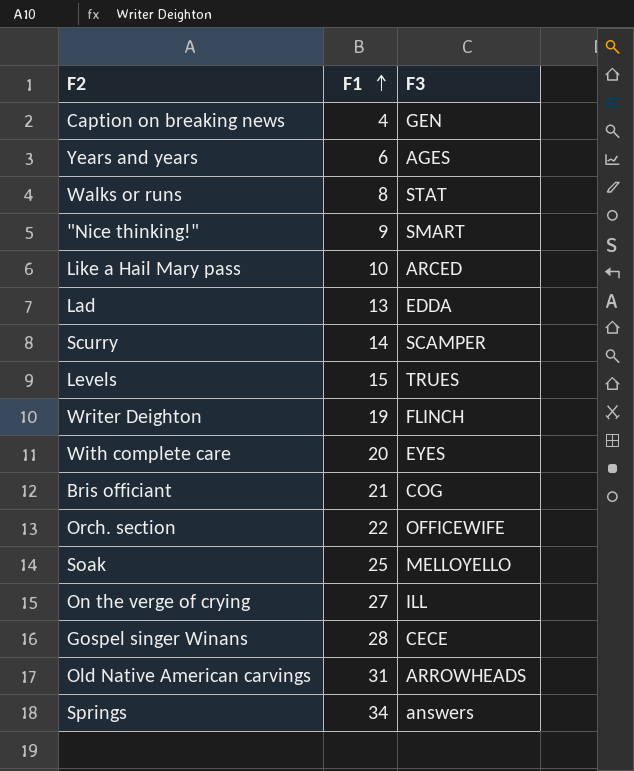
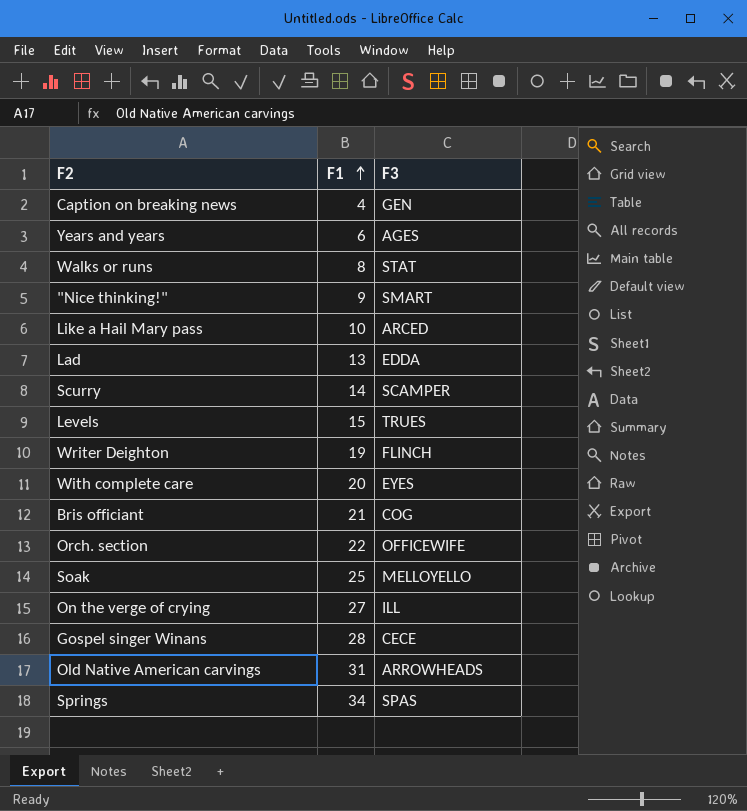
Springs | F3: answers -> SPAS

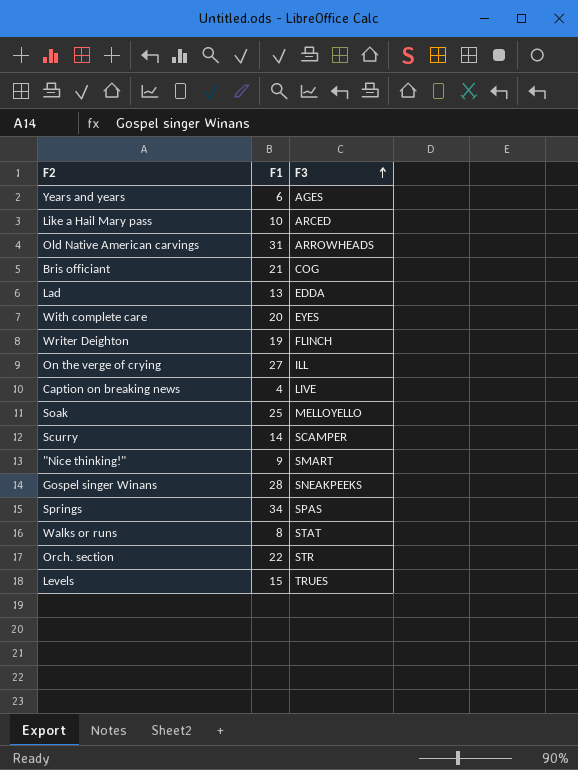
row order: F1 ascending -> F3 ascending
Caption on breaking news | F3: GEN -> LIVE
Gospel singer Winans | F3: CECE -> SNEAKPEEKS
Orch. section | F3: OFFICEWIFE -> STR

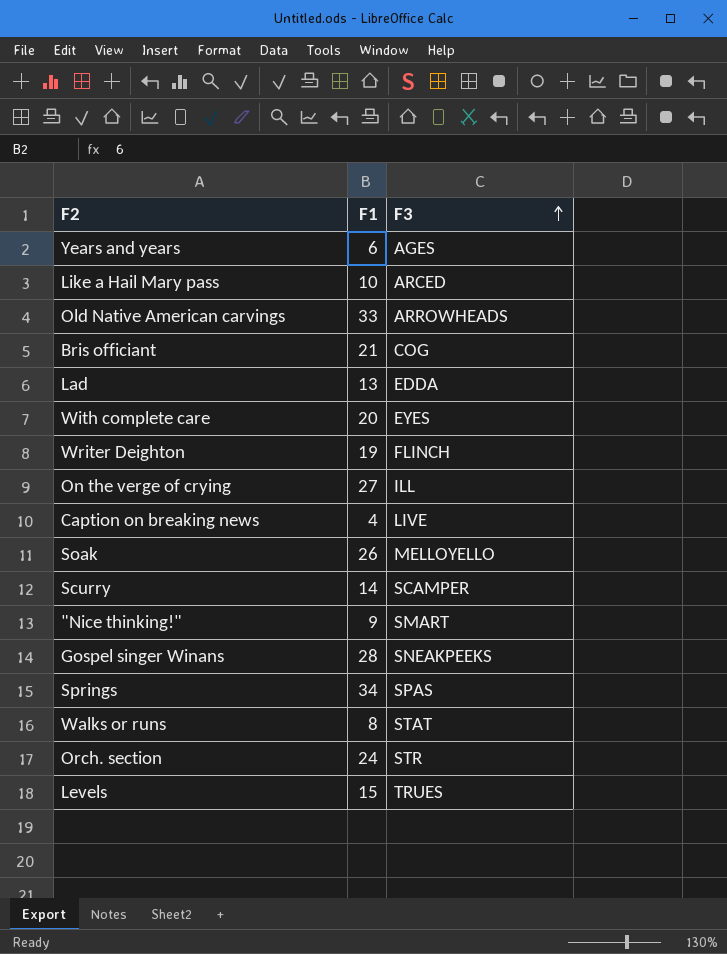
Old Native American carvings | F1: 31 -> 33
Soak | F1: 25 -> 26
Orch. section | F1: 22 -> 24

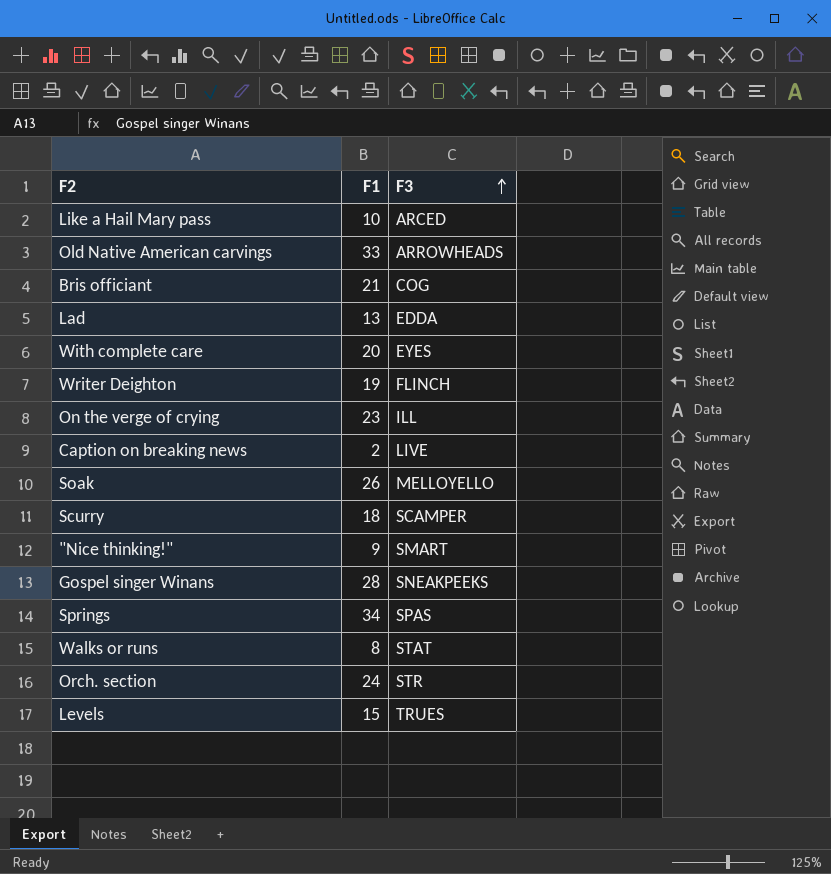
row Years and years: 6 | AGES -> none
On the verge of crying | F1: 27 -> 23
Caption on breaking news | F1: 4 -> 2
Scurry | F1: 14 -> 18

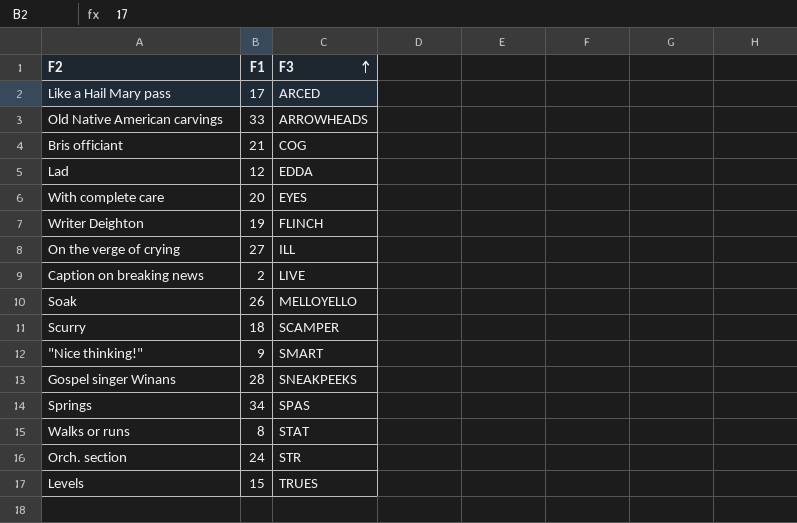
Like a Hail Mary pass | F1: 10 -> 17
Lad | F1: 13 -> 12
On the verge of crying | F1: 23 -> 27

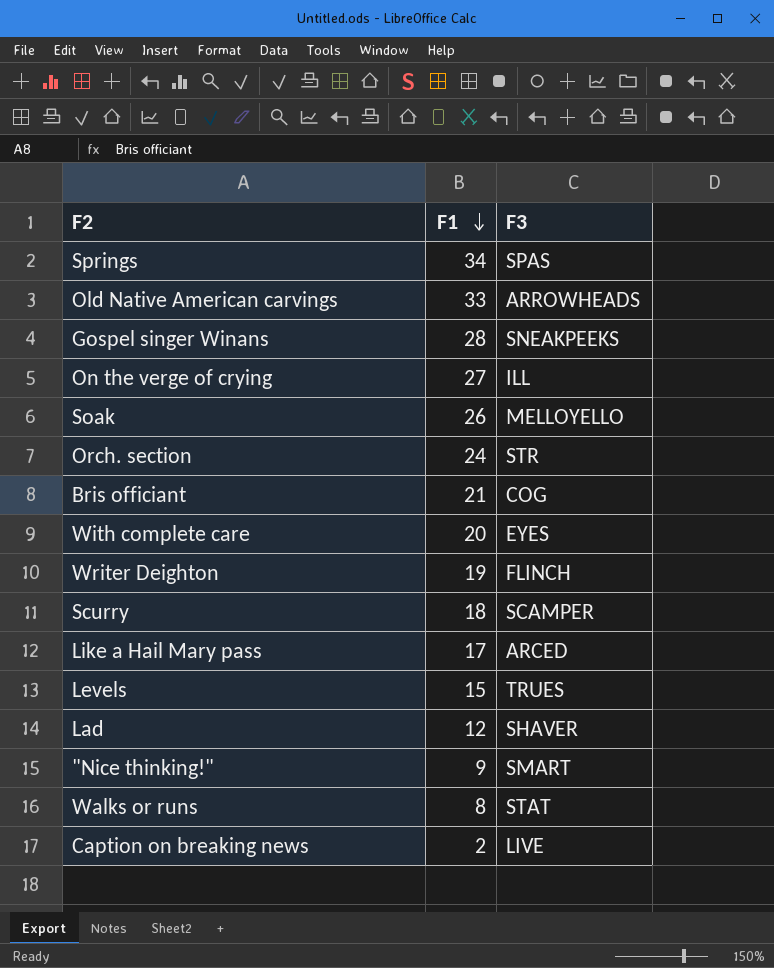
row order: F3 ascending -> F1 descending
Lad | F3: EDDA -> SHAVER

